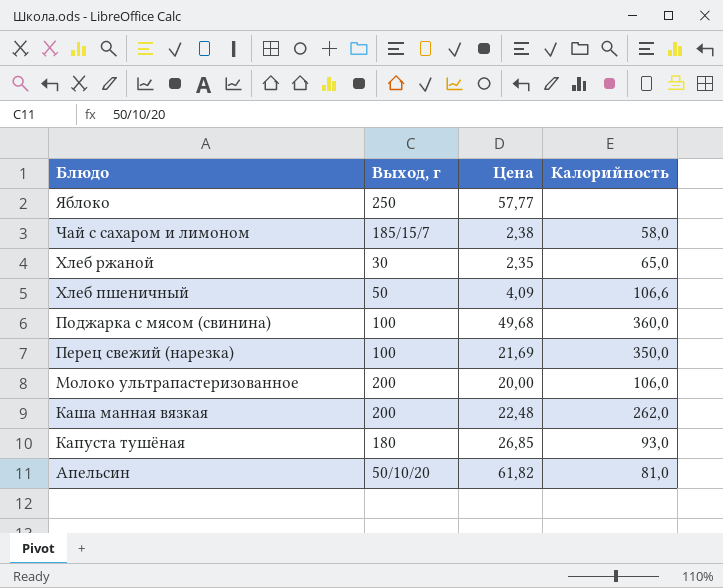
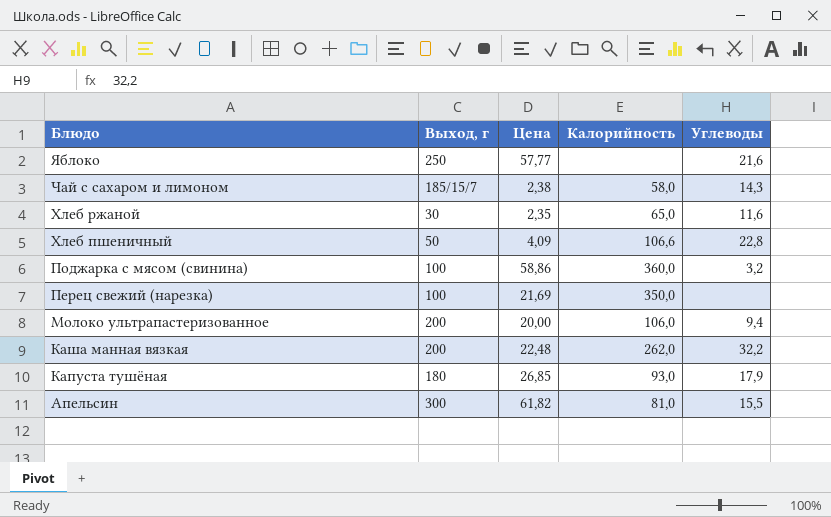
column Углеводы | position: none -> 5
Поджарка с мясом (свинина) | Цена: 49,68 -> 58,86
Апельсин | Выход, г: 50/10/20 -> 300

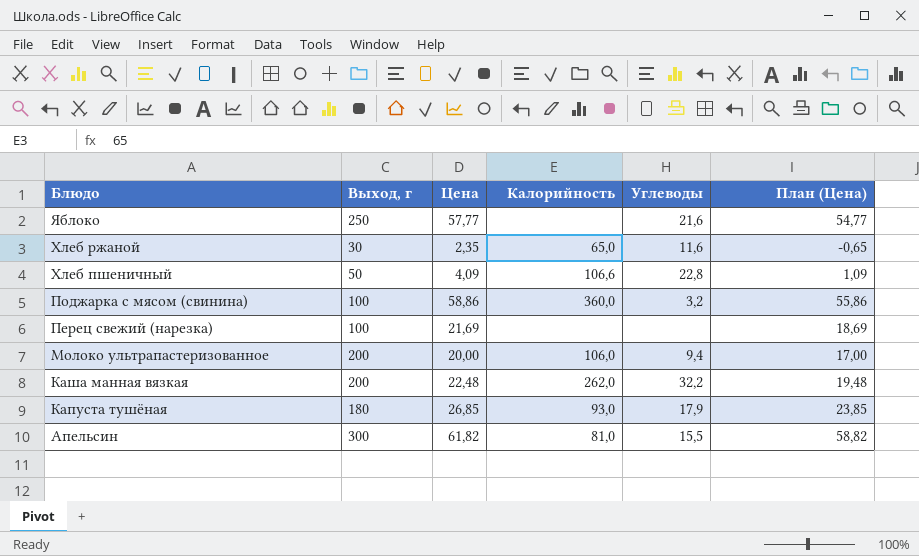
column План (Цена) | formula: none -> [Цена] - 3
row Чай с сахаром и лимоном: 185/15/7 | 2,38 | 58,0 | 14,3 -> none
Перец свежий (нарезка) | Калорийность: 350,0 -> none

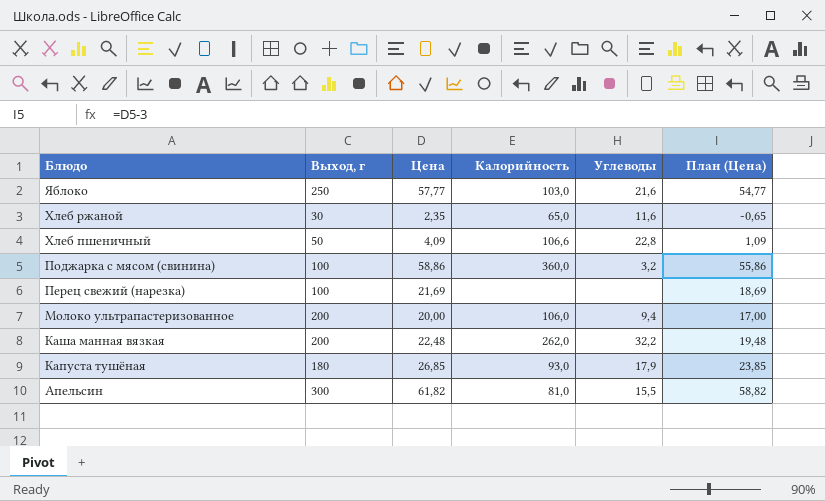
Яблоко | Калорийность: none -> 103,0

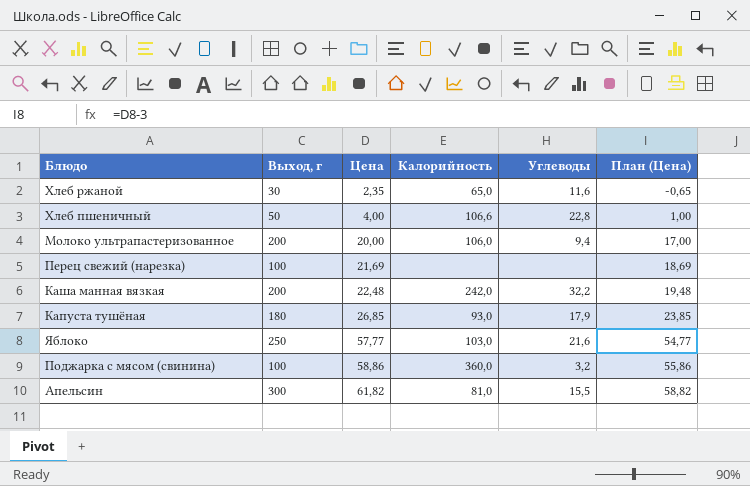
row order: Блюдо descending -> Цена ascending
Хлеб пшеничный | Цена: 4,09 -> 4,00
Хлеб пшеничный | План (Цена): 1,09 -> 1,00
Каша манная вязкая | Калорийность: 262,0 -> 242,0

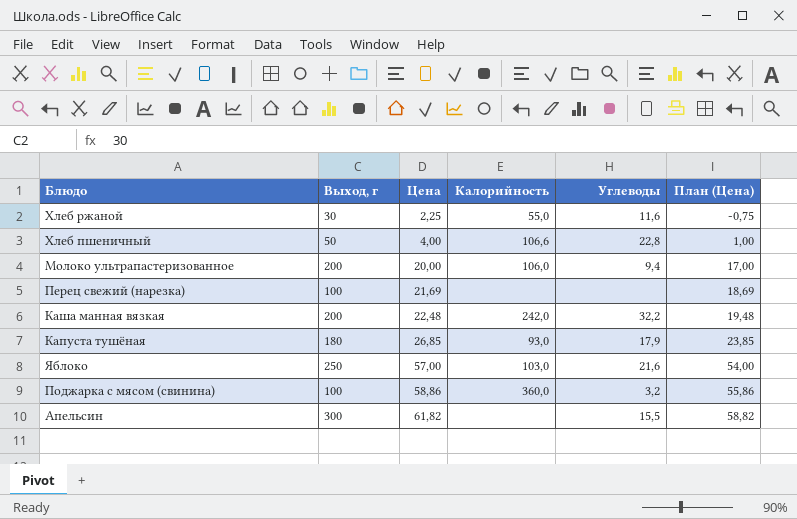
Хлеб ржаной | Цена: 2,35 -> 2,25
Хлеб ржаной | Калорийность: 65,0 -> 55,0
Хлеб ржаной | План (Цена): -0,65 -> -0,75
Яблоко | Цена: 57,77 -> 57,00
Яблоко | План (Цена): 54,77 -> 54,00
Апельсин | Калорийность: 81,0 -> none

